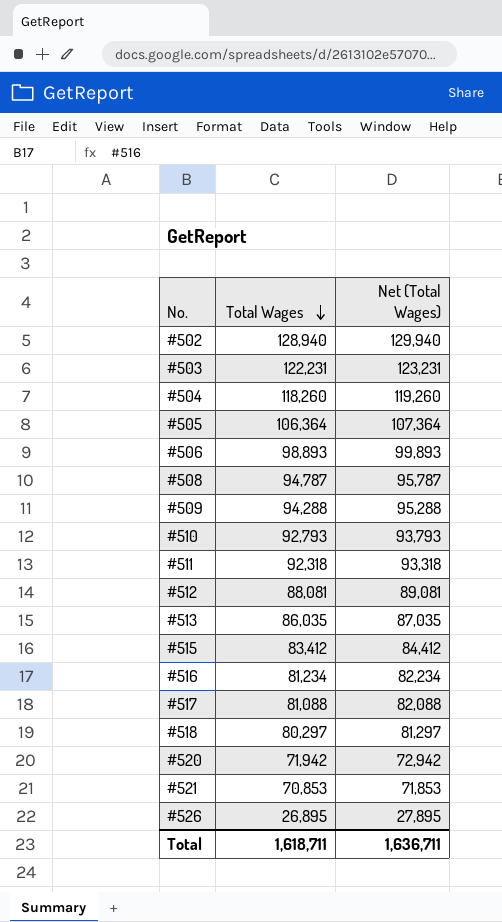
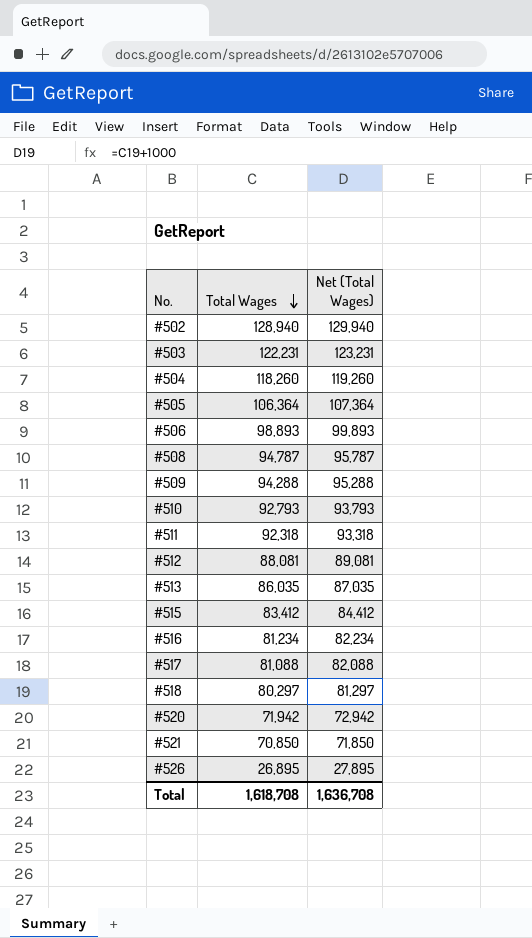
#521 | Total Wages: 70,853 -> 70,850
#521 | Net (Total Wages): 71,853 -> 71,850
Total | Total Wages: 1,618,711 -> 1,618,708
Total | Net (Total Wages): 1,636,711 -> 1,636,708

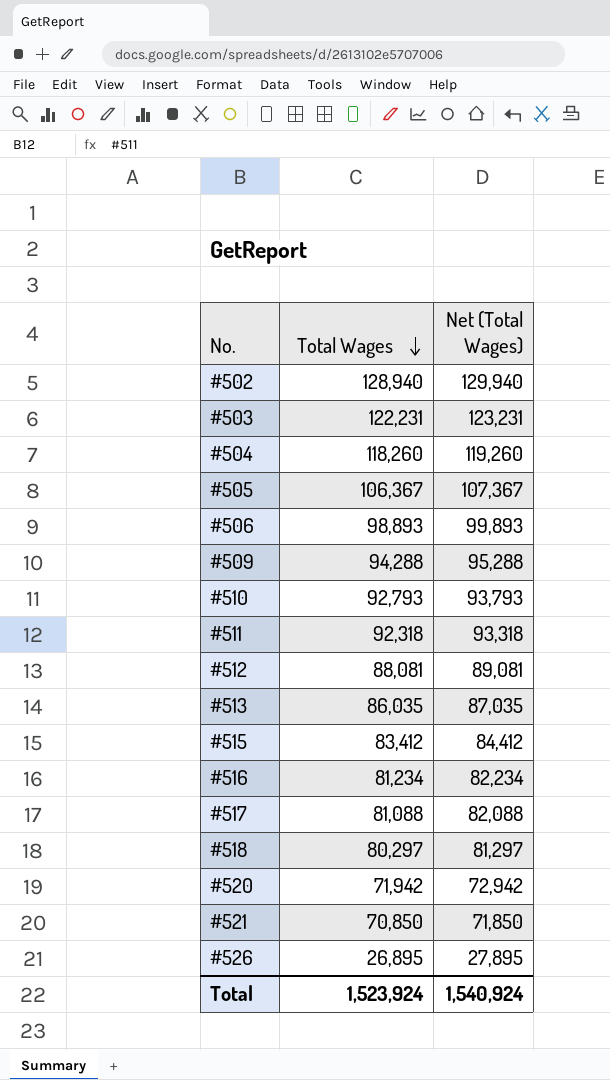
row #508: 94,787 | 95,787 -> none
#505 | Total Wages: 106,364 -> 106,367
#505 | Net (Total Wages): 107,364 -> 107,367
Total | Total Wages: 1,618,708 -> 1,523,924
Total | Net (Total Wages): 1,636,708 -> 1,540,924

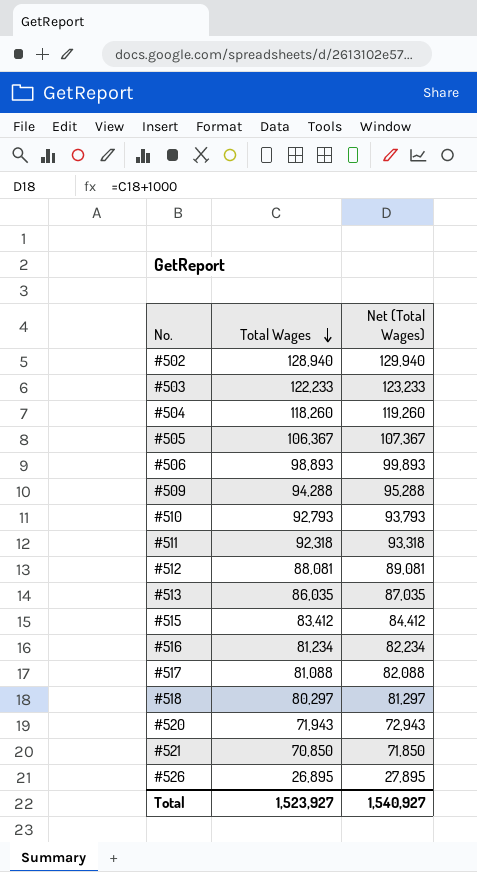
#503 | Total Wages: 122,231 -> 122,233
#503 | Net (Total Wages): 123,231 -> 123,233
#520 | Total Wages: 71,942 -> 71,943
#520 | Net (Total Wages): 72,942 -> 72,943
Total | Total Wages: 1,523,924 -> 1,523,927
Total | Net (Total Wages): 1,540,924 -> 1,540,927

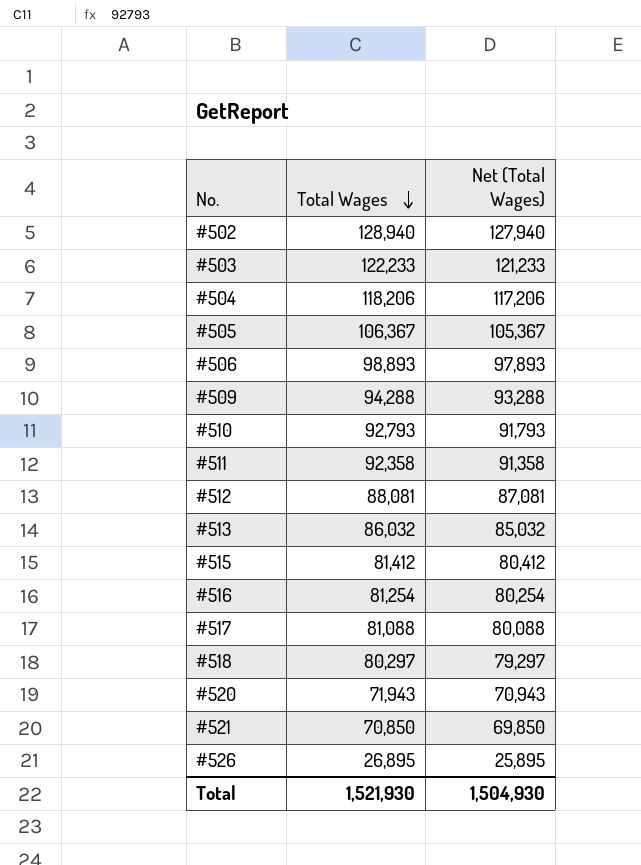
column Net (Total Wages) | formula: [Total Wages] + 1000 -> [Total Wages] - 1000
#504 | Total Wages: 118,260 -> 118,206
#511 | Total Wages: 92,318 -> 92,358
#513 | Total Wages: 86,035 -> 86,032
#515 | Total Wages: 83,412 -> 81,412
#516 | Total Wages: 81,234 -> 81,254
Total | Total Wages: 1,523,927 -> 1,521,930
Total | Net (Total Wages): 1,540,927 -> 1,504,930

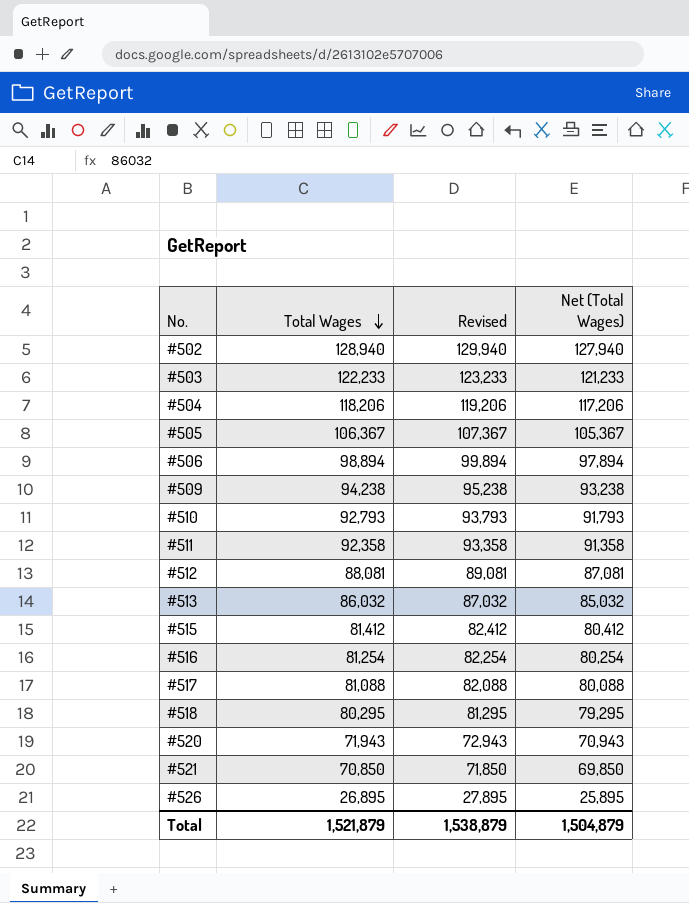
column Revised | formula: none -> [Total Wages] + 1000
#506 | Total Wages: 98,893 -> 98,894
#506 | Net (Total Wages): 97,893 -> 97,894
#509 | Total Wages: 94,288 -> 94,238
#509 | Net (Total Wages): 93,288 -> 93,238
#518 | Total Wages: 80,297 -> 80,295
#518 | Net (Total Wages): 79,297 -> 79,295
Total | Total Wages: 1,521,930 -> 1,521,879
Total | Net (Total Wages): 1,504,930 -> 1,504,879

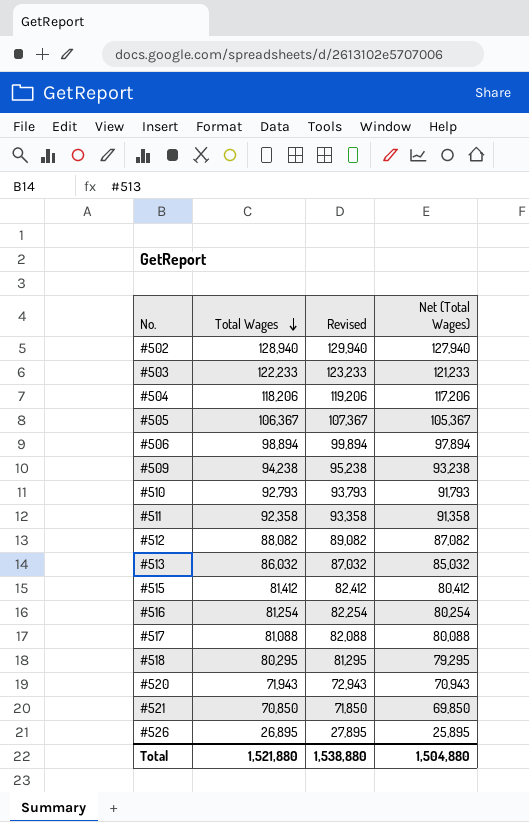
#512 | Total Wages: 88,081 -> 88,082
#512 | Revised: 89,081 -> 89,082
#512 | Net (Total Wages): 87,081 -> 87,082
Total | Total Wages: 1,521,879 -> 1,521,880
Total | Revised: 1,538,879 -> 1,538,880
Total | Net (Total Wages): 1,504,879 -> 1,504,880

